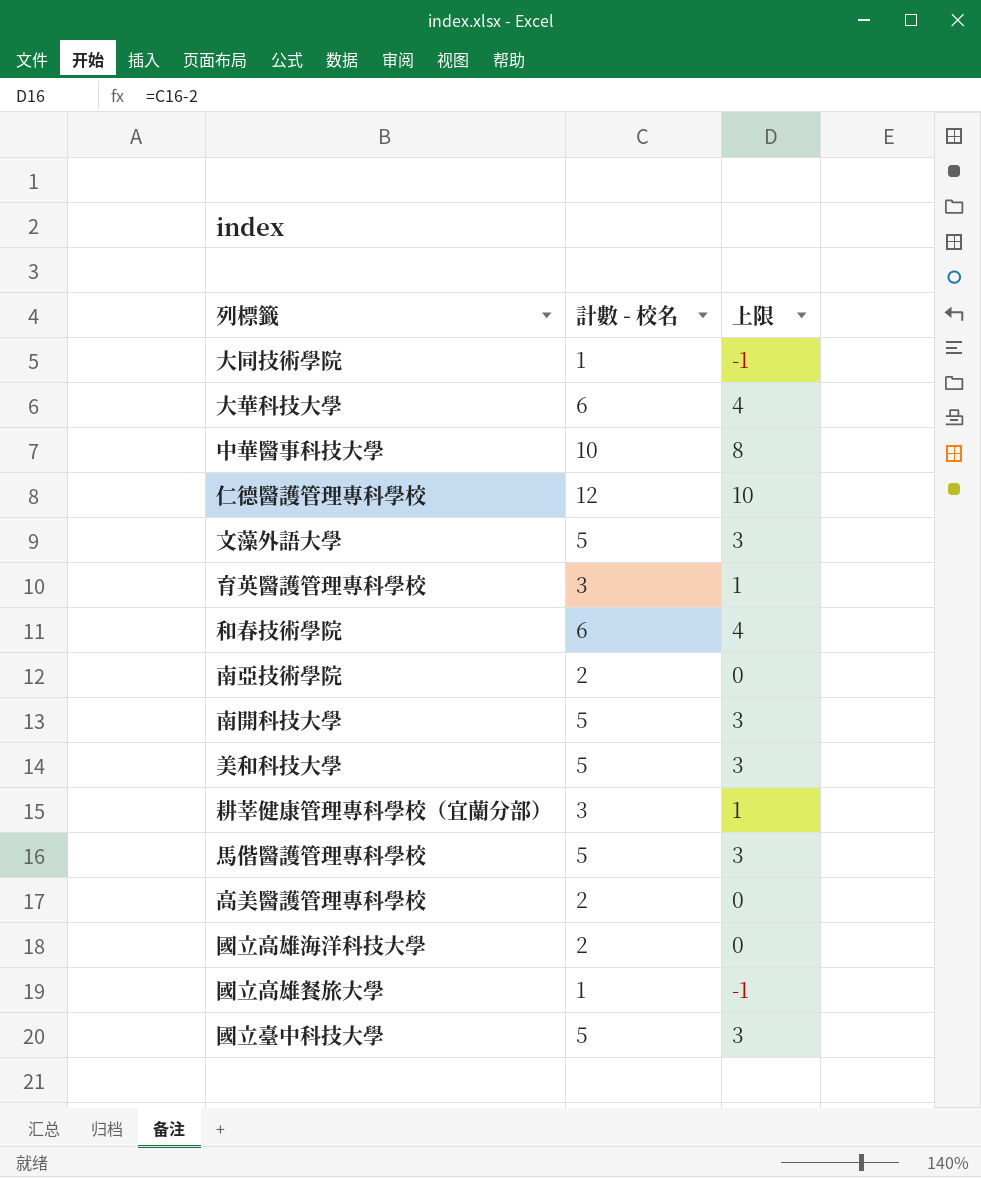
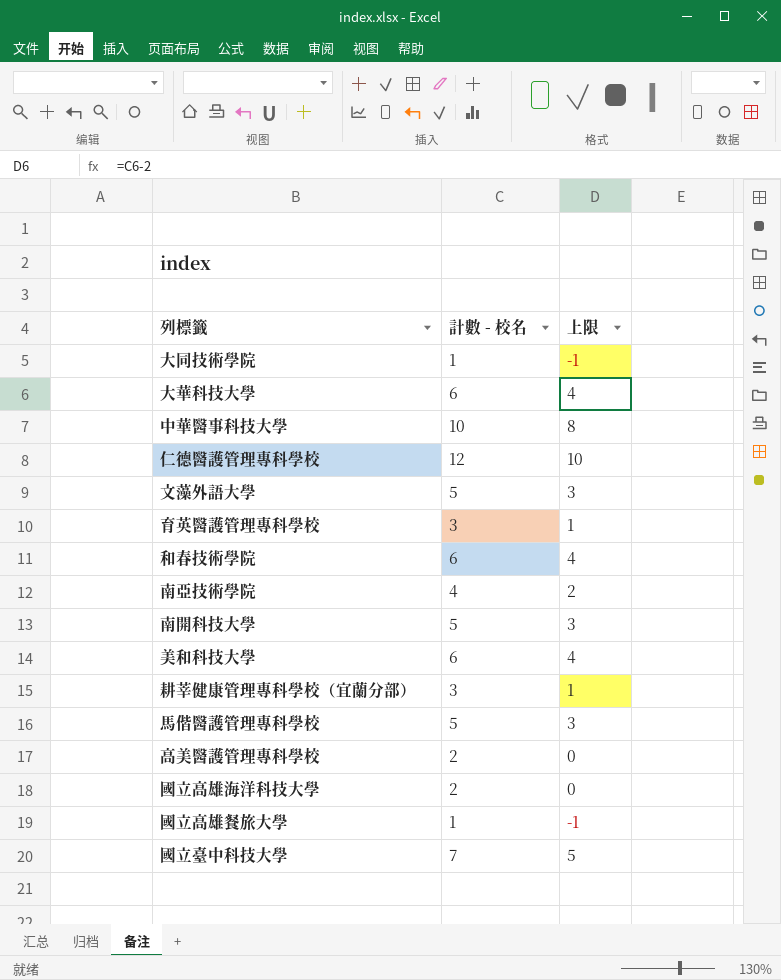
南亞技術學院 | 計數 - 校名: 2 -> 4
南亞技術學院 | 上限: 0 -> 2
美和科技大學 | 計數 - 校名: 5 -> 6
美和科技大學 | 上限: 3 -> 4
國立臺中科技大學 | 計數 - 校名: 5 -> 7
國立臺中科技大學 | 上限: 3 -> 5

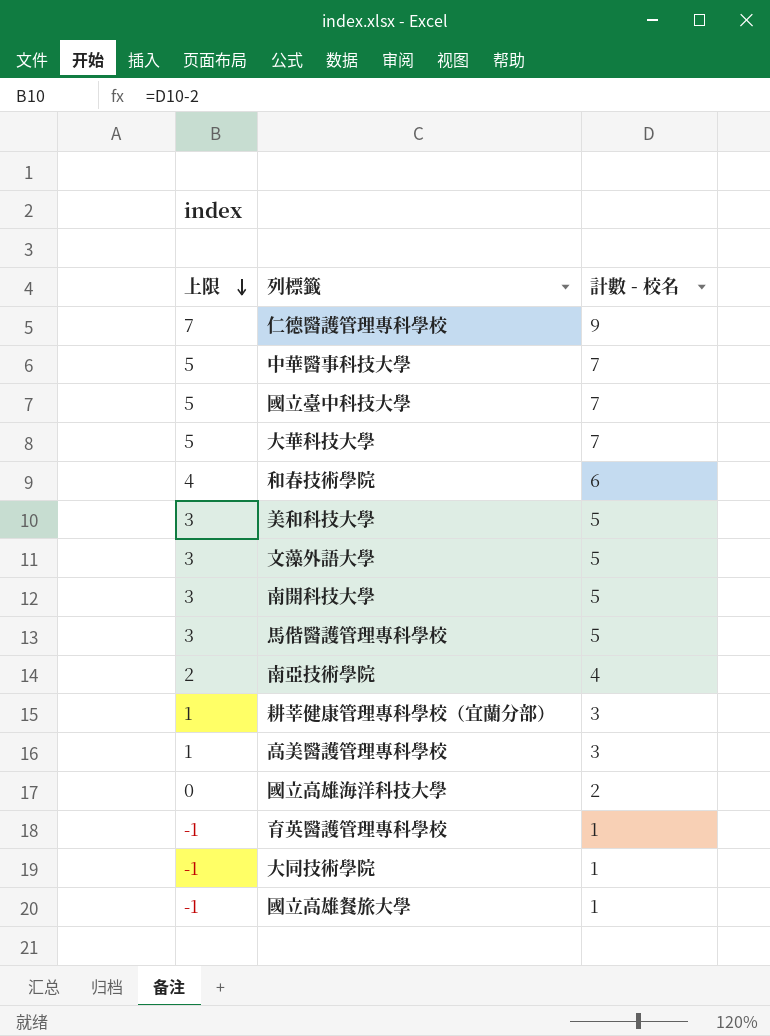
row order: none -> 上限 descending
column 上限 | position: 3 -> 1
仁德醫護管理專科學校 | 上限: 10 -> 7
仁德醫護管理專科學校 | 計數 - 校名: 12 -> 9
中華醫事科技大學 | 上限: 8 -> 5
中華醫事科技大學 | 計數 - 校名: 10 -> 7
大華科技大學 | 上限: 4 -> 5
大華科技大學 | 計數 - 校名: 6 -> 7
美和科技大學 | 上限: 4 -> 3
美和科技大學 | 計數 - 校名: 6 -> 5
高美醫護管理專科學校 | 上限: 0 -> 1
高美醫護管理專科學校 | 計數 - 校名: 2 -> 3
育英醫護管理專科學校 | 上限: 1 -> -1
育英醫護管理專科學校 | 計數 - 校名: 3 -> 1

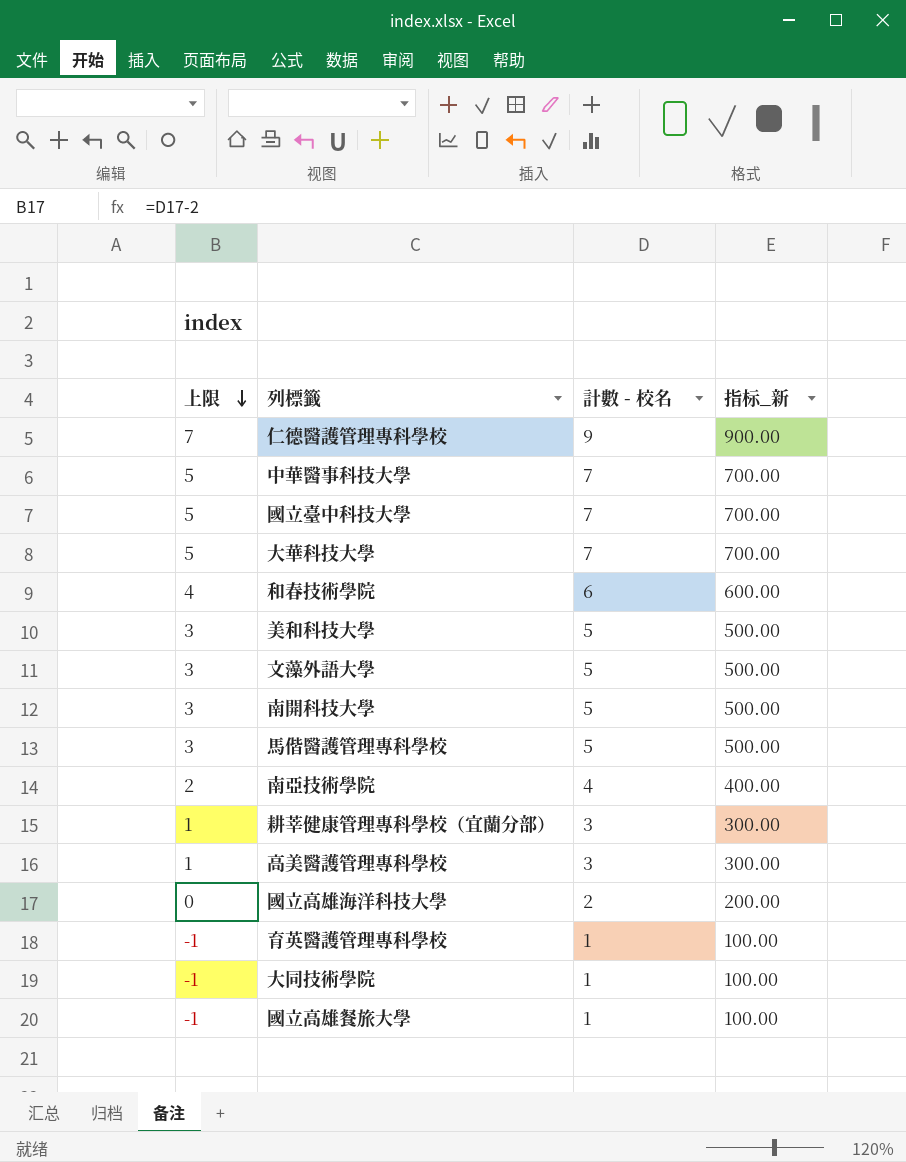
column 指标_新 | formula: none -> [計數 - 校名] * 100

